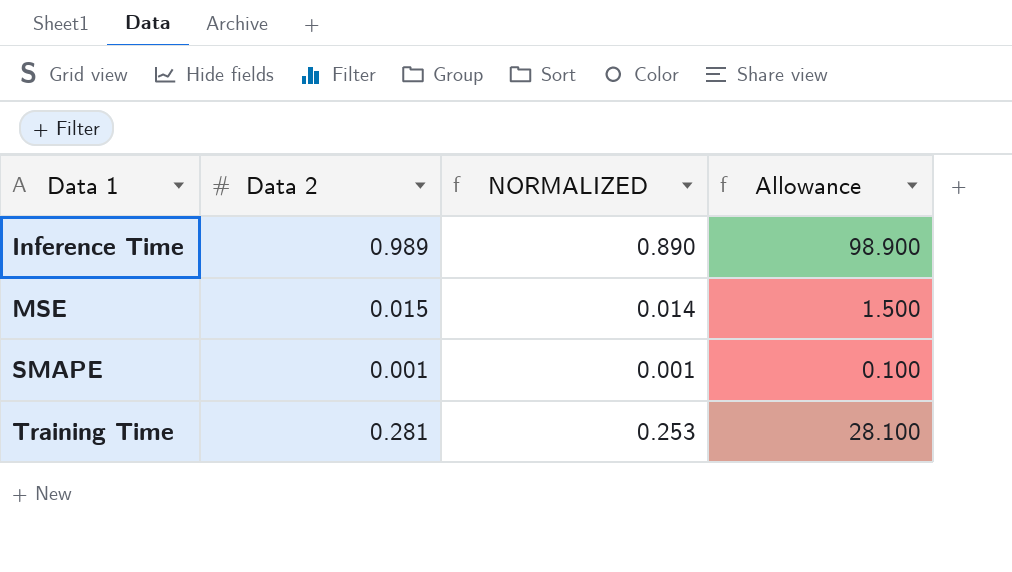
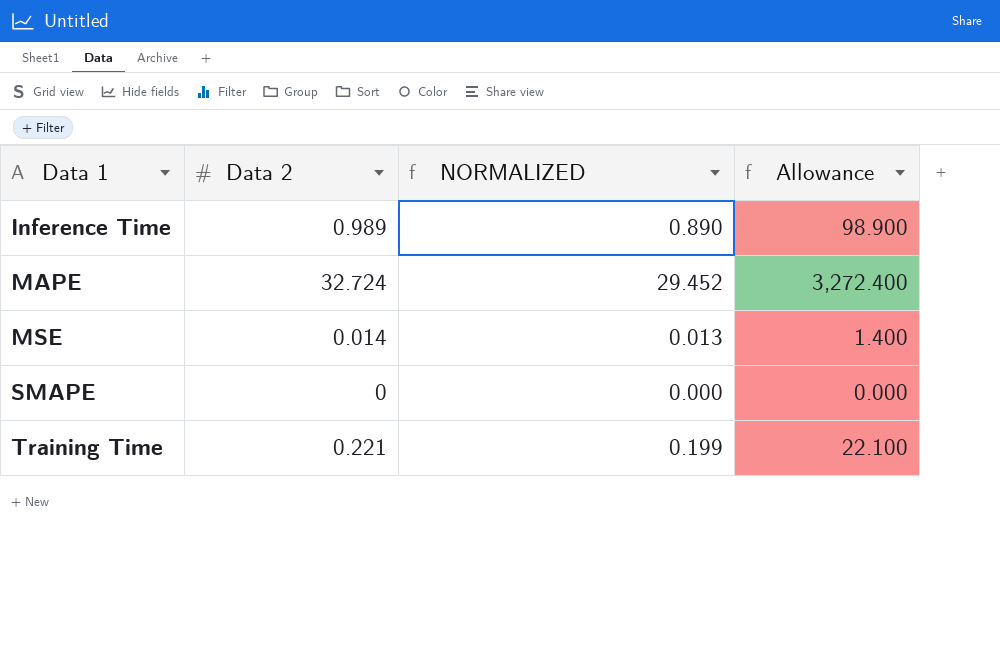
row MAPE: none -> 32.724 | 29.452 | 3,272.400
MSE | Data 2: 0.015 -> 0.014
MSE | NORMALIZED: 0.014 -> 0.013
MSE | Allowance: 1.500 -> 1.400
SMAPE | Data 2: 0.001 -> 0
SMAPE | NORMALIZED: 0.001 -> 0.000
SMAPE | Allowance: 0.100 -> 0.000
Training Time | Data 2: 0.281 -> 0.221
Training Time | NORMALIZED: 0.253 -> 0.199
Training Time | Allowance: 28.100 -> 22.100

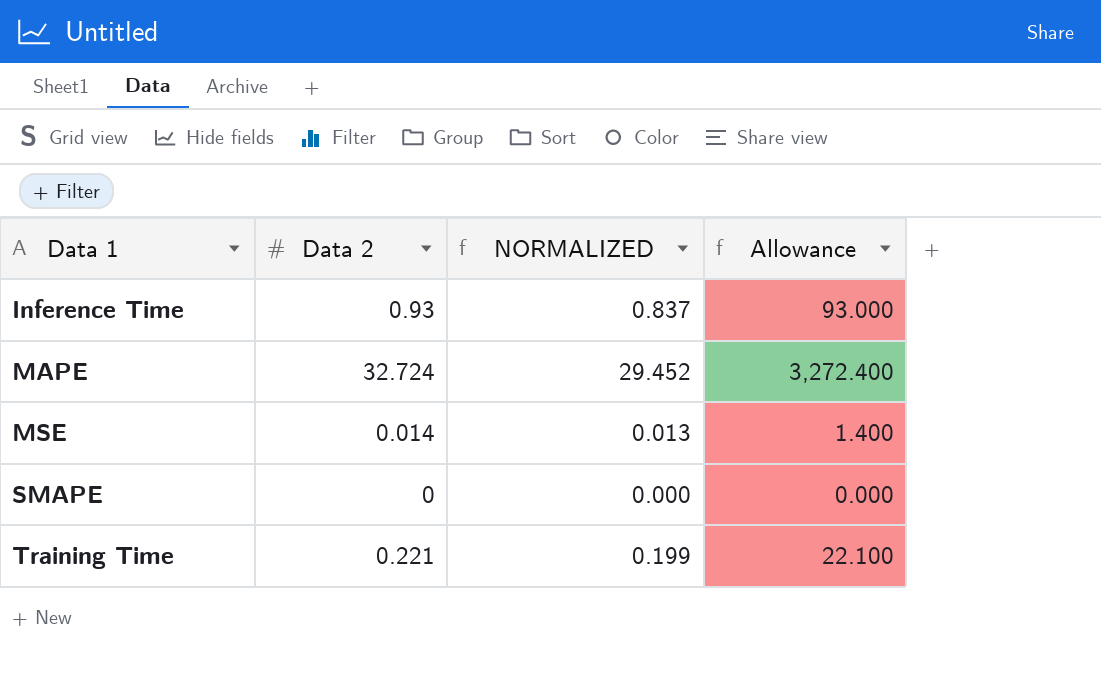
Inference Time | Data 2: 0.989 -> 0.93
Inference Time | NORMALIZED: 0.890 -> 0.837
Inference Time | Allowance: 98.900 -> 93.000

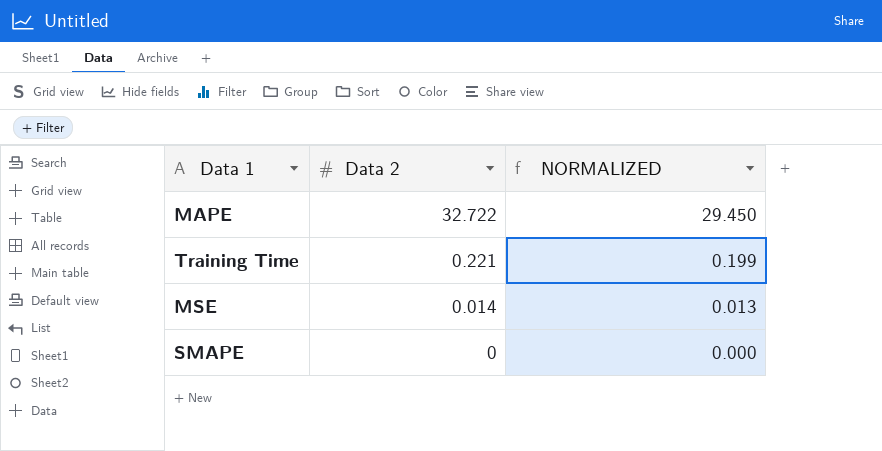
row order: Data 1 ascending -> Data 2 descending
column Allowance | formula: [Data 2] * 100 -> none
row Inference Time: 0.93 | 0.837 | 93.000 -> none
MAPE | Data 2: 32.724 -> 32.722
MAPE | NORMALIZED: 29.452 -> 29.450

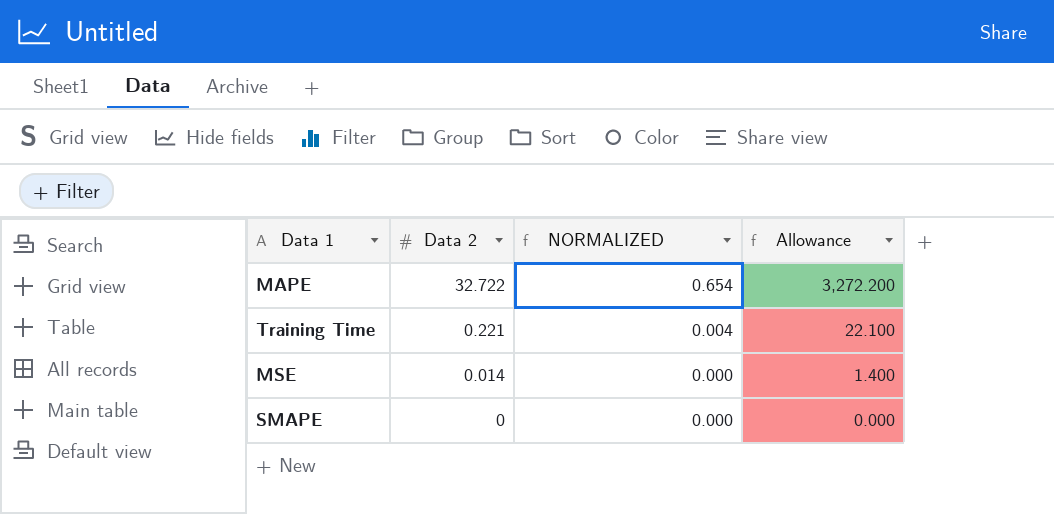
column NORMALIZED | formula: [Data 2] * 0.9 -> [Data 2] * 0.02
column Allowance | formula: none -> [Data 2] * 100

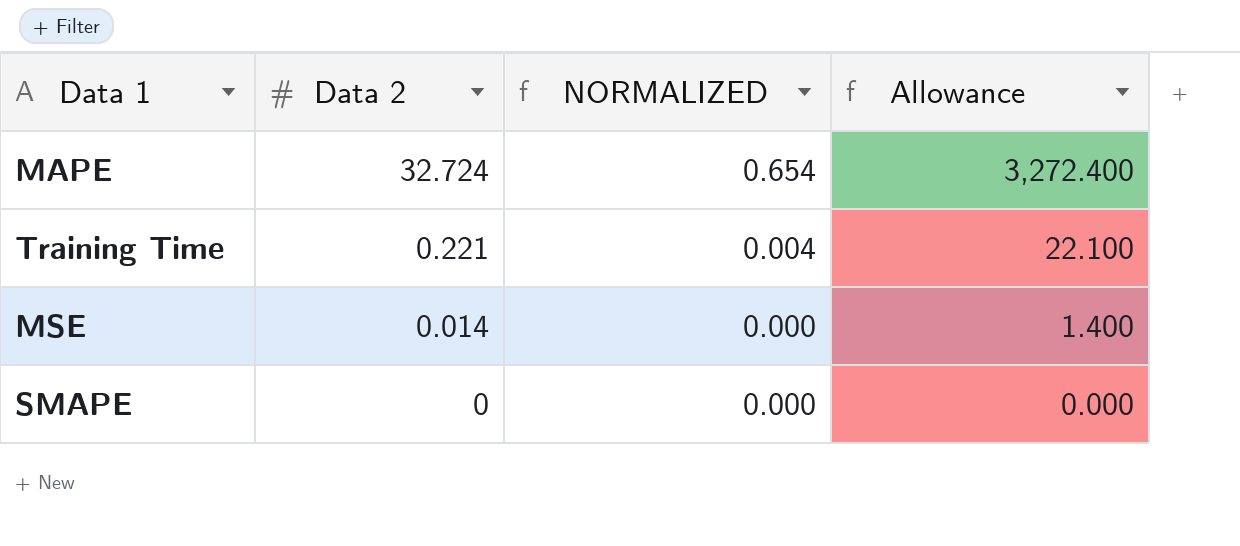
MAPE | Data 2: 32.722 -> 32.724
MAPE | Allowance: 3,272.200 -> 3,272.400

